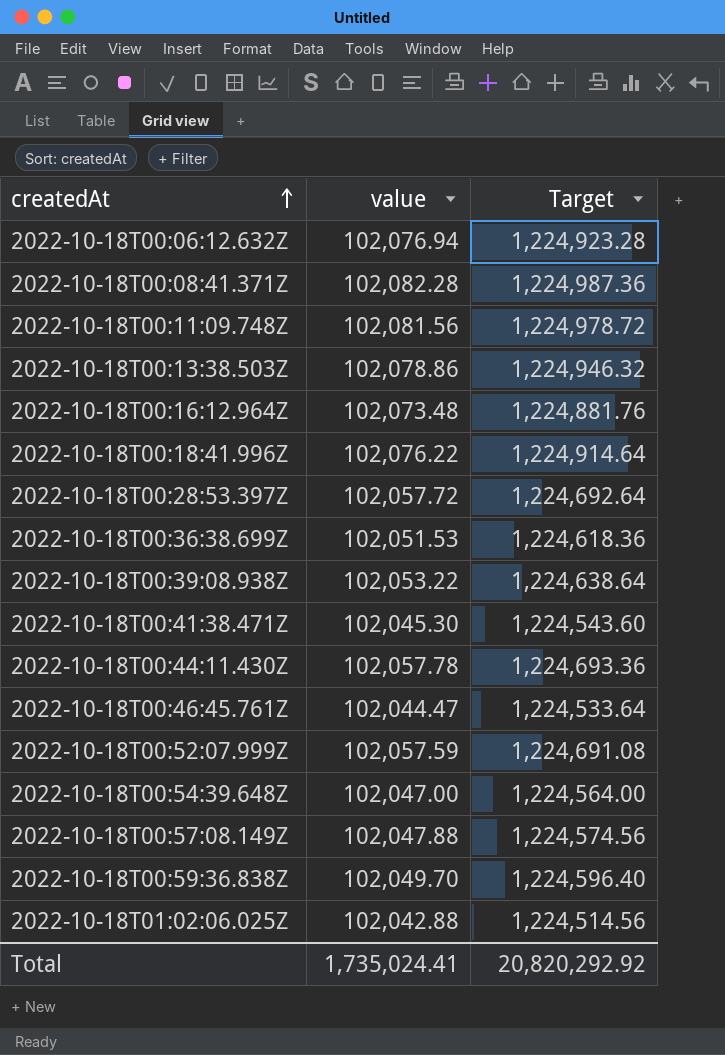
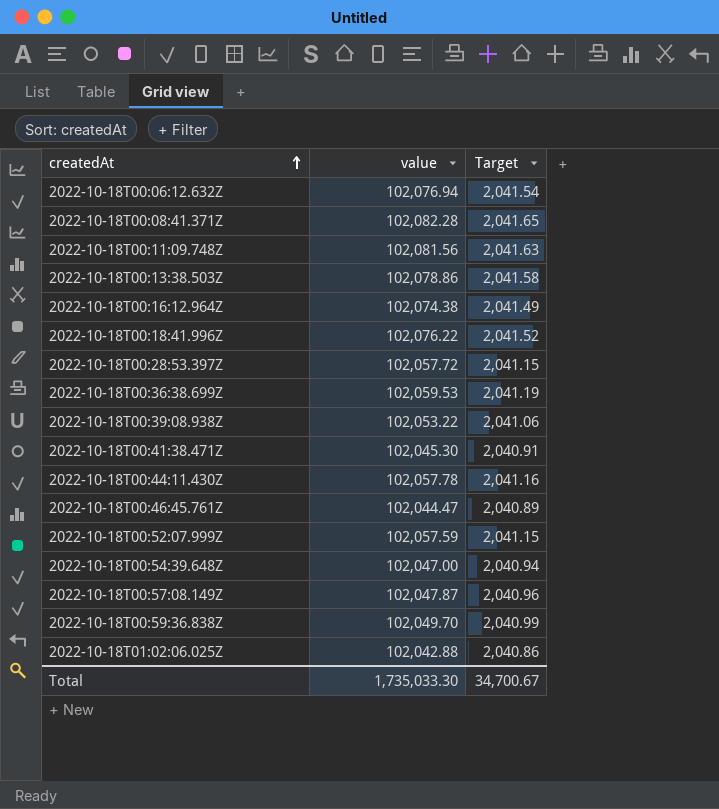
column Target | formula: [value] * 12 -> [value] * 0.02
2022-10-18T00:16:12.964Z | value: 102,073.48 -> 102,074.38
2022-10-18T00:36:38.699Z | value: 102,051.53 -> 102,059.53
2022-10-18T00:57:08.149Z | value: 102,047.88 -> 102,047.87
Total | value: 1,735,024.41 -> 1,735,033.30
Total | Target: 20,820,292.92 -> 34,700.67

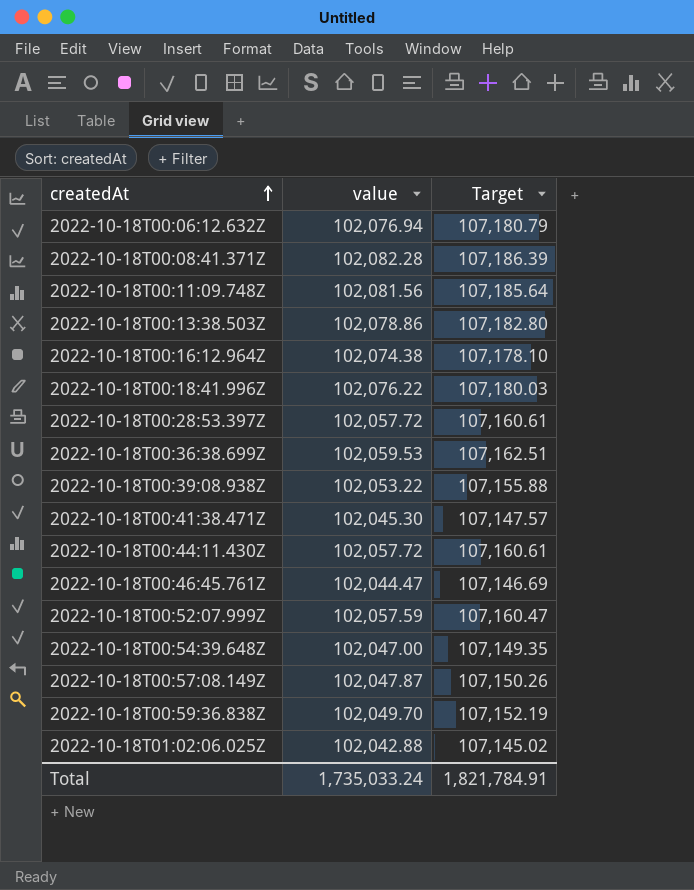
column Target | formula: [value] * 0.02 -> [value] * 1.05
2022-10-18T00:44:11.430Z | value: 102,057.78 -> 102,057.72
Total | value: 1,735,033.30 -> 1,735,033.24
Total | Target: 34,700.67 -> 1,821,784.91

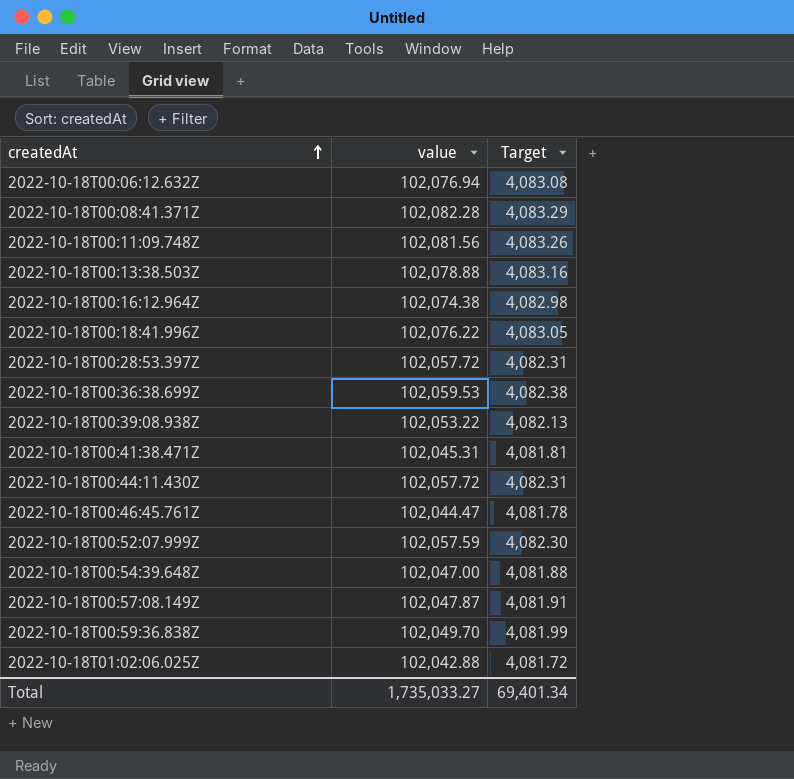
column Target | formula: [value] * 1.05 -> [value] * 0.04
2022-10-18T00:13:38.503Z | value: 102,078.86 -> 102,078.88
2022-10-18T00:41:38.471Z | value: 102,045.30 -> 102,045.31
Total | value: 1,735,033.24 -> 1,735,033.27
Total | Target: 1,821,784.91 -> 69,401.34

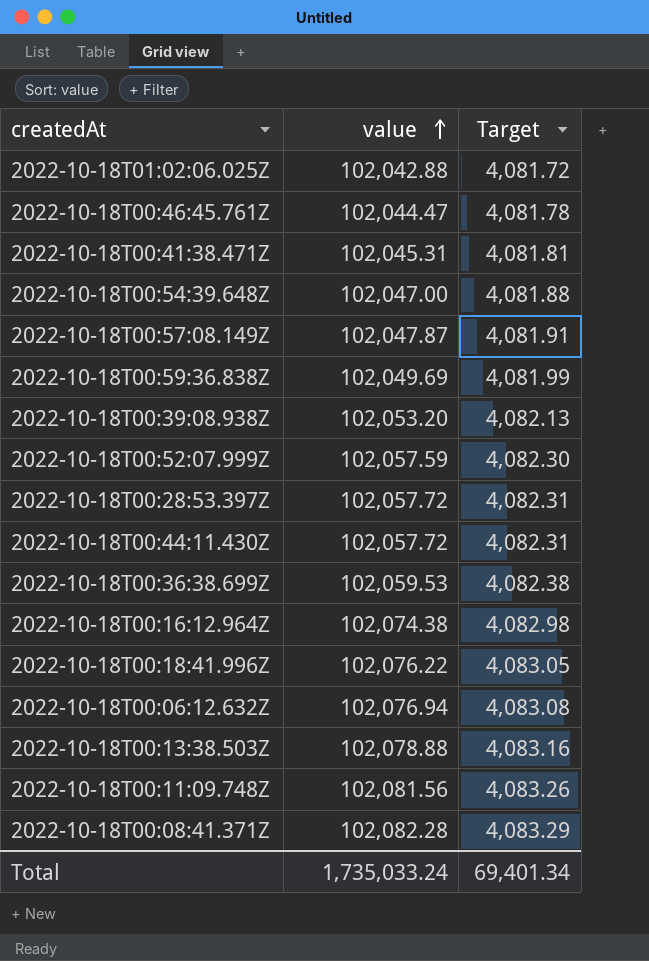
row order: createdAt ascending -> value ascending
2022-10-18T00:59:36.838Z | value: 102,049.70 -> 102,049.69
2022-10-18T00:39:08.938Z | value: 102,053.22 -> 102,053.20
Total | value: 1,735,033.27 -> 1,735,033.24

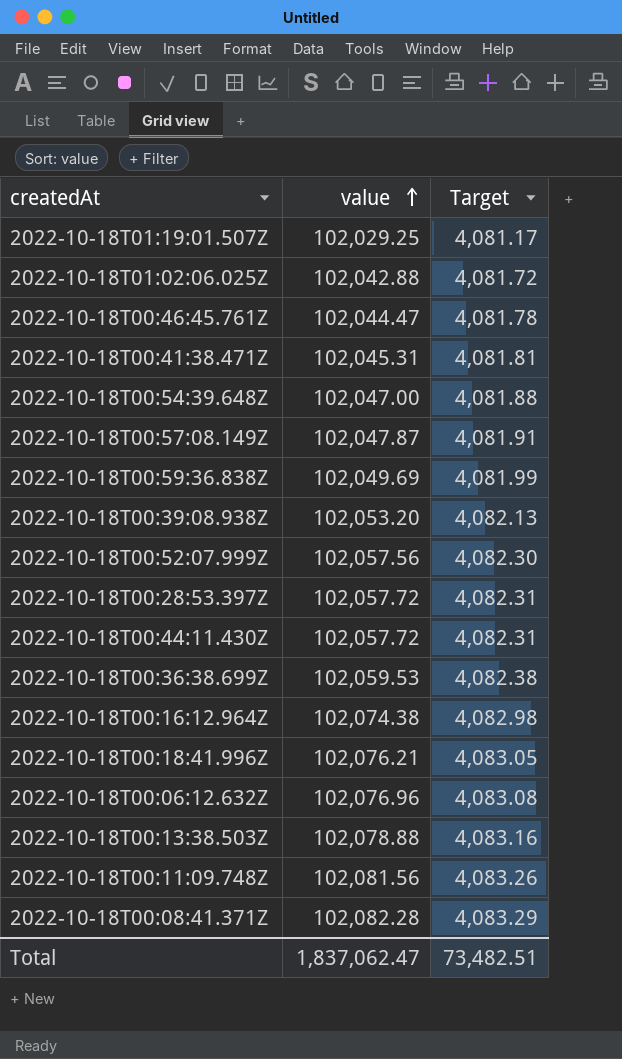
row 2022-10-18T01:19:01.507Z: none -> 102,029.25 | 4,081.17
2022-10-18T00:52:07.999Z | value: 102,057.59 -> 102,057.56
2022-10-18T00:18:41.996Z | value: 102,076.22 -> 102,076.21
2022-10-18T00:06:12.632Z | value: 102,076.94 -> 102,076.96
Total | value: 1,735,033.24 -> 1,837,062.47
Total | Target: 69,401.34 -> 73,482.51

